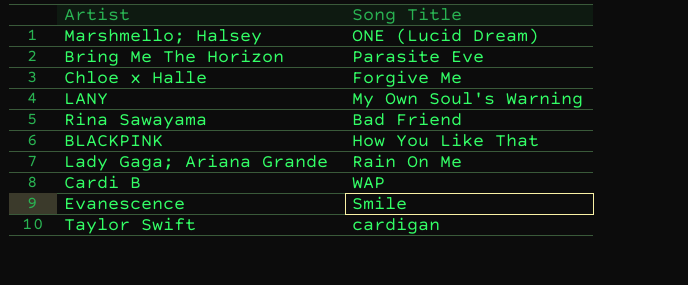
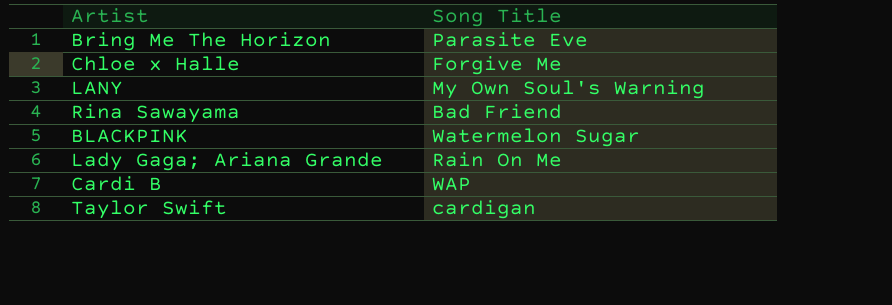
row Marshmello; Halsey: ONE (Lucid Dream) -> none
row Evanescence: Smile -> none
BLACKPINK | Song Title: How You Like That -> Watermelon Sugar

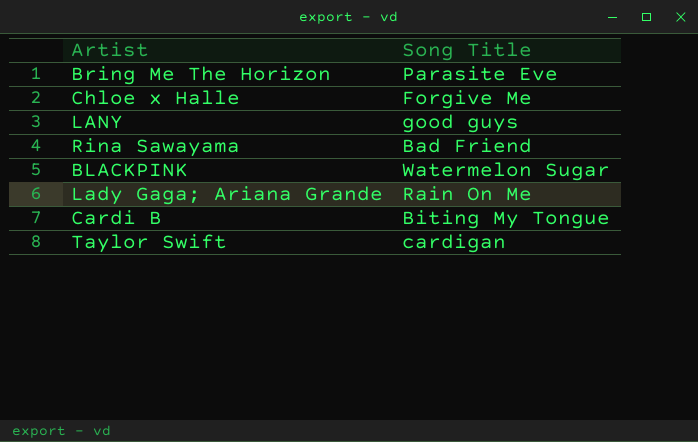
LANY | Song Title: My Own Soul's Warning -> good guys
Cardi B | Song Title: WAP -> Biting My Tongue

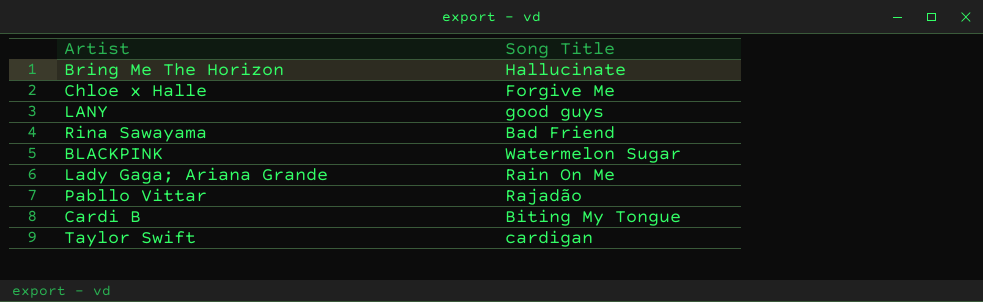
Bring Me The Horizon | Song Title: Parasite Eve -> Hallucinate
row Pabllo Vittar: none -> Rajadão

